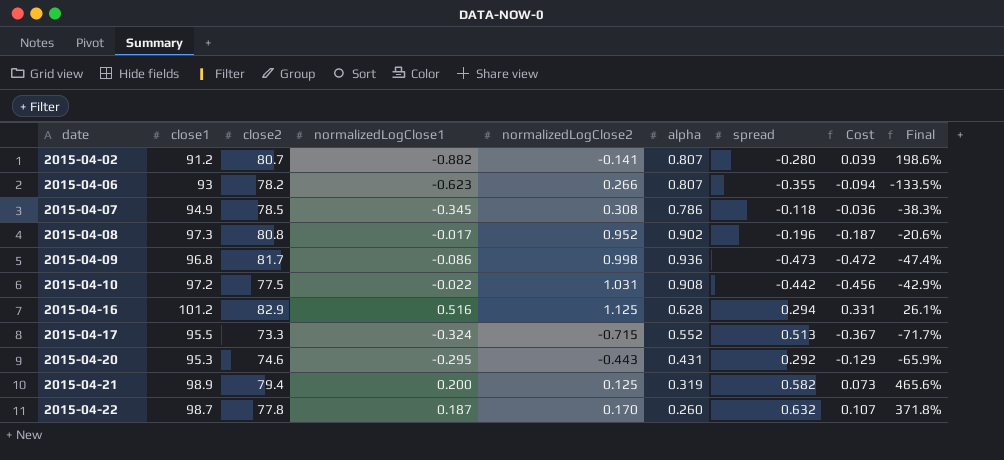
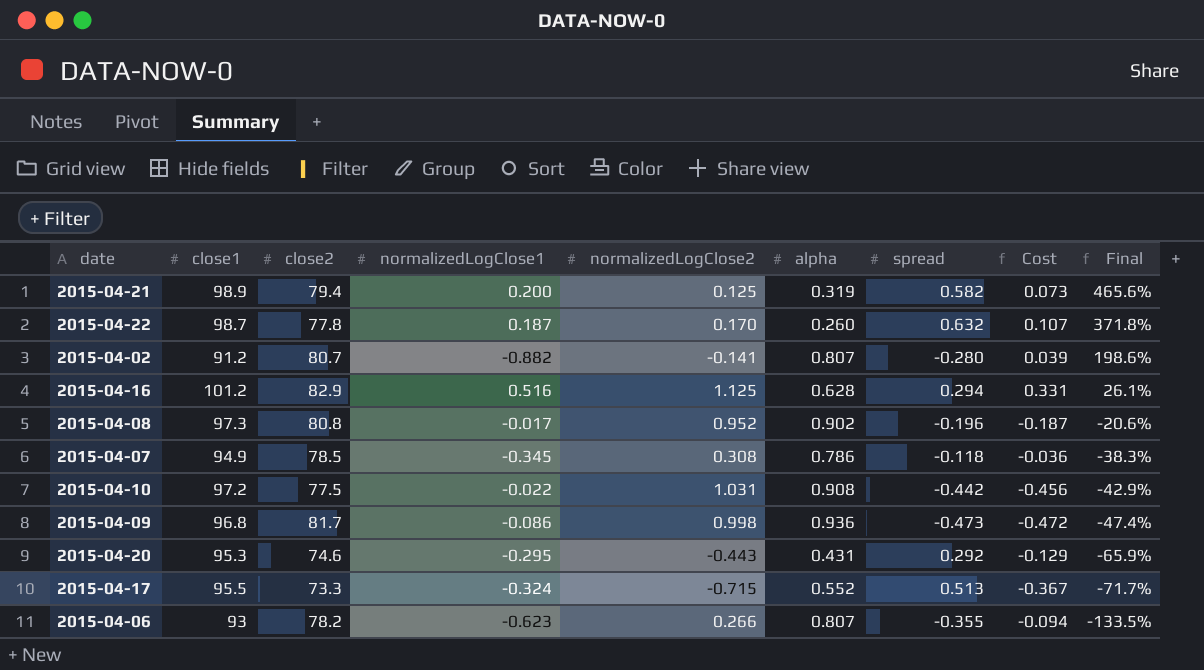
row order: date ascending -> Final descending

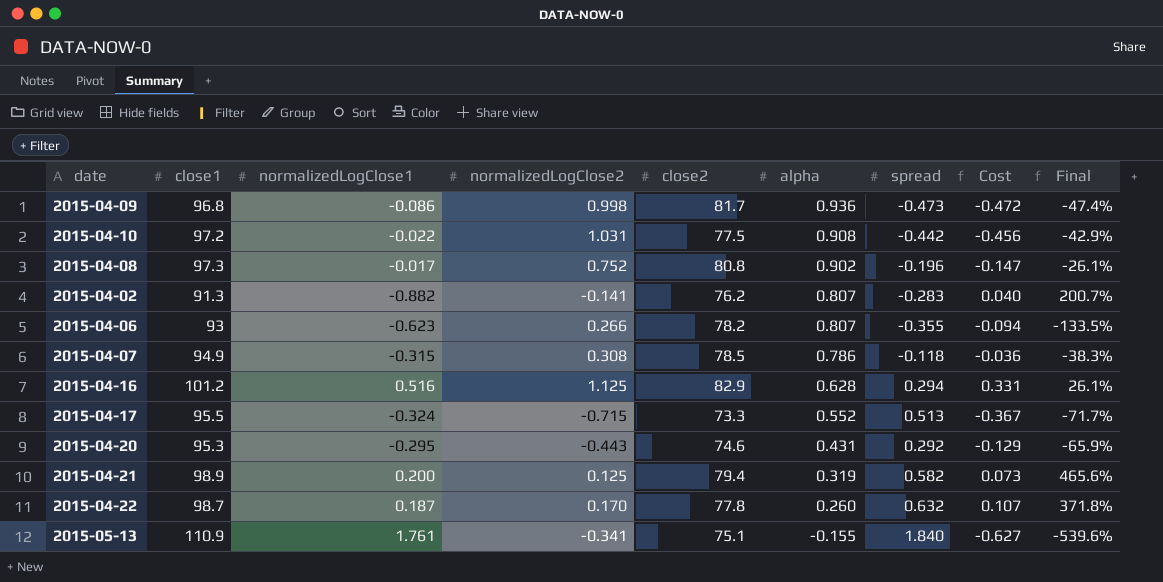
row order: Final descending -> alpha descending
column close2 | position: 3 -> 5
2015-04-08 | normalizedLogClose2: 0.952 -> 0.752
2015-04-08 | Cost: -0.187 -> -0.147
2015-04-08 | Final: -20.6% -> -26.1%
2015-04-02 | close1: 91.2 -> 91.3
2015-04-02 | close2: 80.7 -> 76.2
2015-04-02 | spread: -0.280 -> -0.283
2015-04-02 | Cost: 0.039 -> 0.040
2015-04-02 | Final: 198.6% -> 200.7%
2015-04-07 | normalizedLogClose1: -0.345 -> -0.315
row 2015-05-13: none -> 110.9 | 1.761 | -0.341 | 75.1 | -0.155 | 1.840 | -0.627 | -539.6%

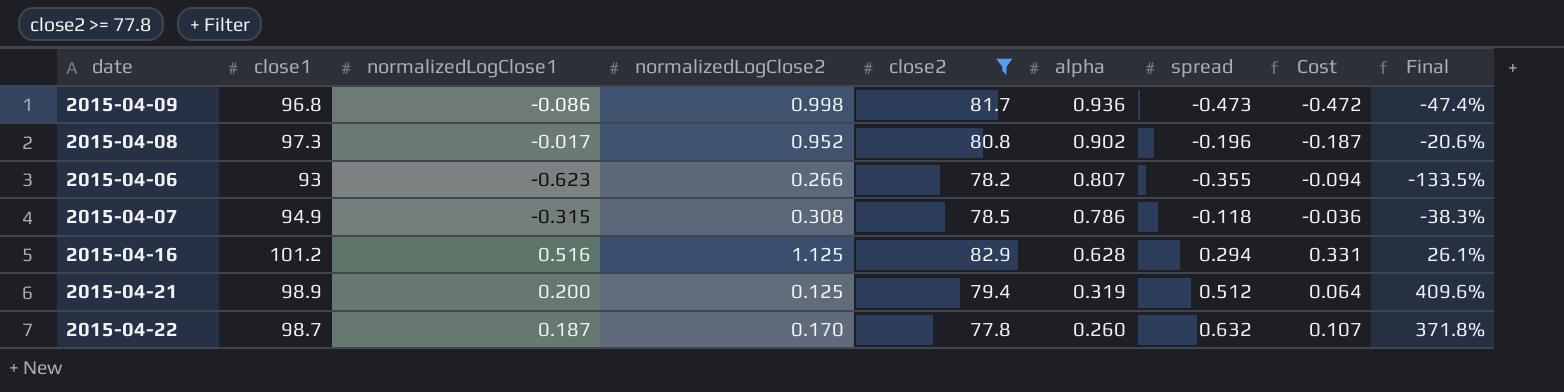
filter: none -> close2 >= 77.8
2015-04-08 | normalizedLogClose2: 0.752 -> 0.952
2015-04-08 | Cost: -0.147 -> -0.187
2015-04-08 | Final: -26.1% -> -20.6%
2015-04-21 | spread: 0.582 -> 0.512
2015-04-21 | Cost: 0.073 -> 0.064
2015-04-21 | Final: 465.6% -> 409.6%

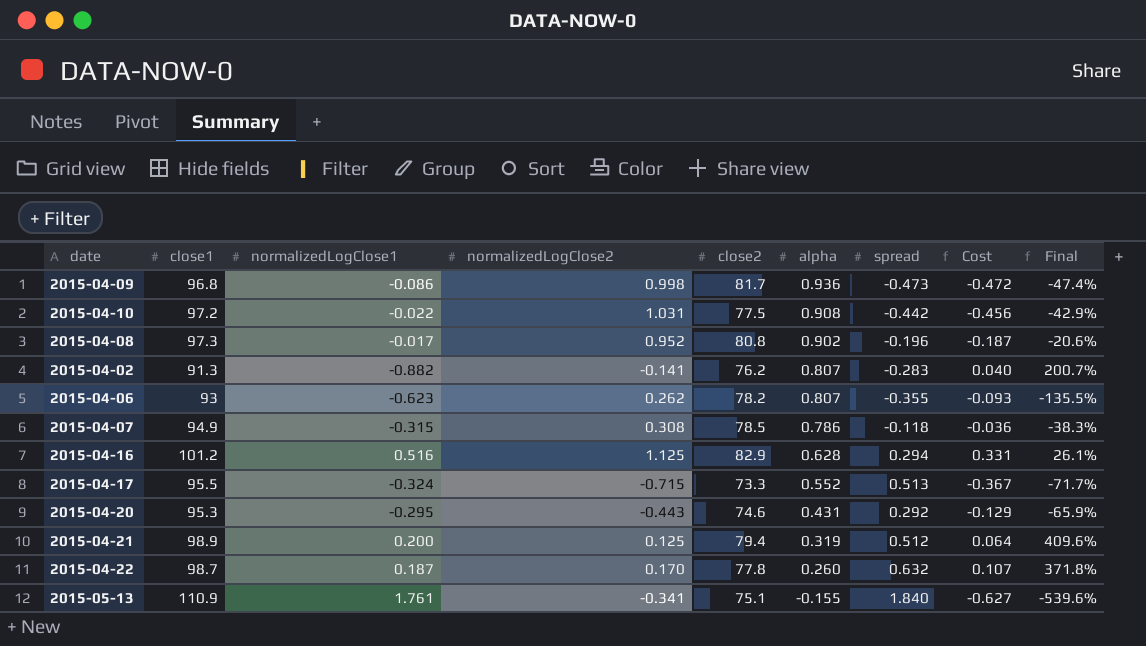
filter: close2 >= 77.8 -> none
2015-04-06 | normalizedLogClose2: 0.266 -> 0.262
2015-04-06 | Cost: -0.094 -> -0.093
2015-04-06 | Final: -133.5% -> -135.5%

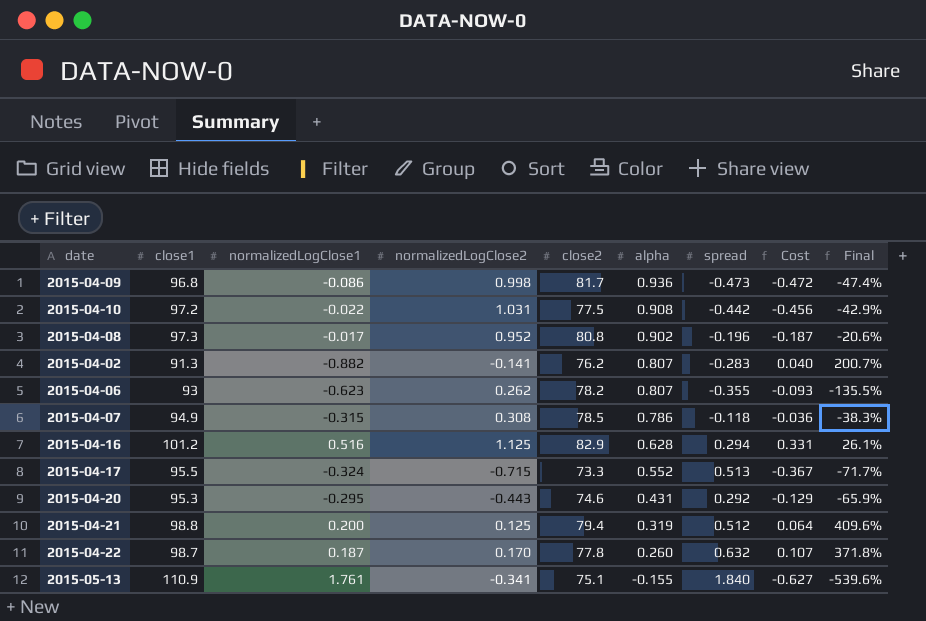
2015-04-21 | close1: 98.9 -> 98.8

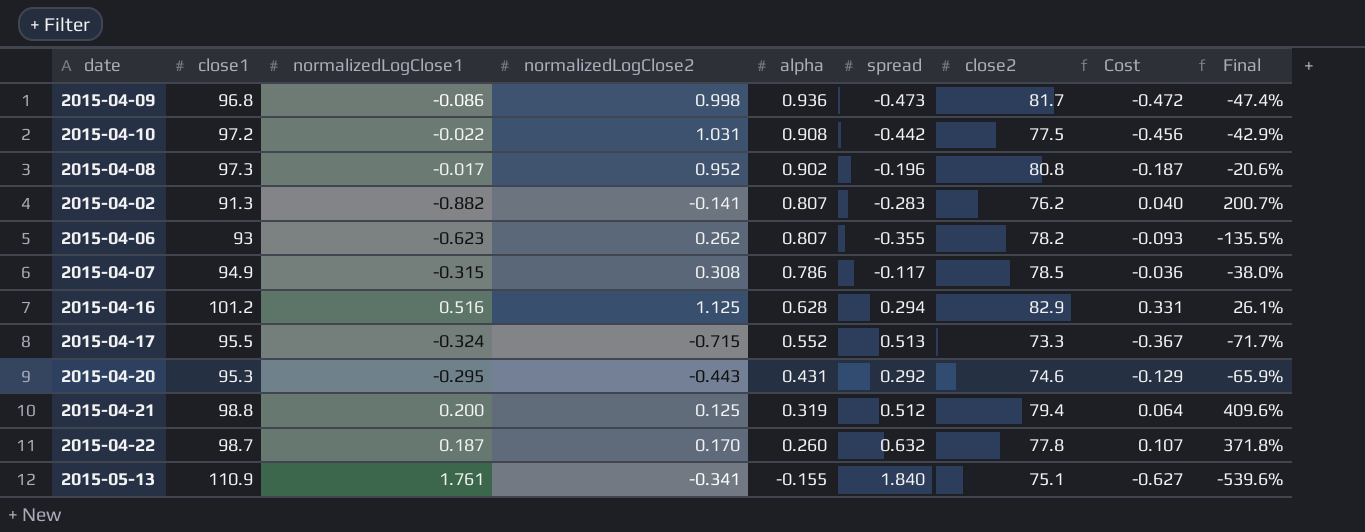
column close2 | position: 5 -> 7
2015-04-07 | spread: -0.118 -> -0.117
2015-04-07 | Final: -38.3% -> -38.0%

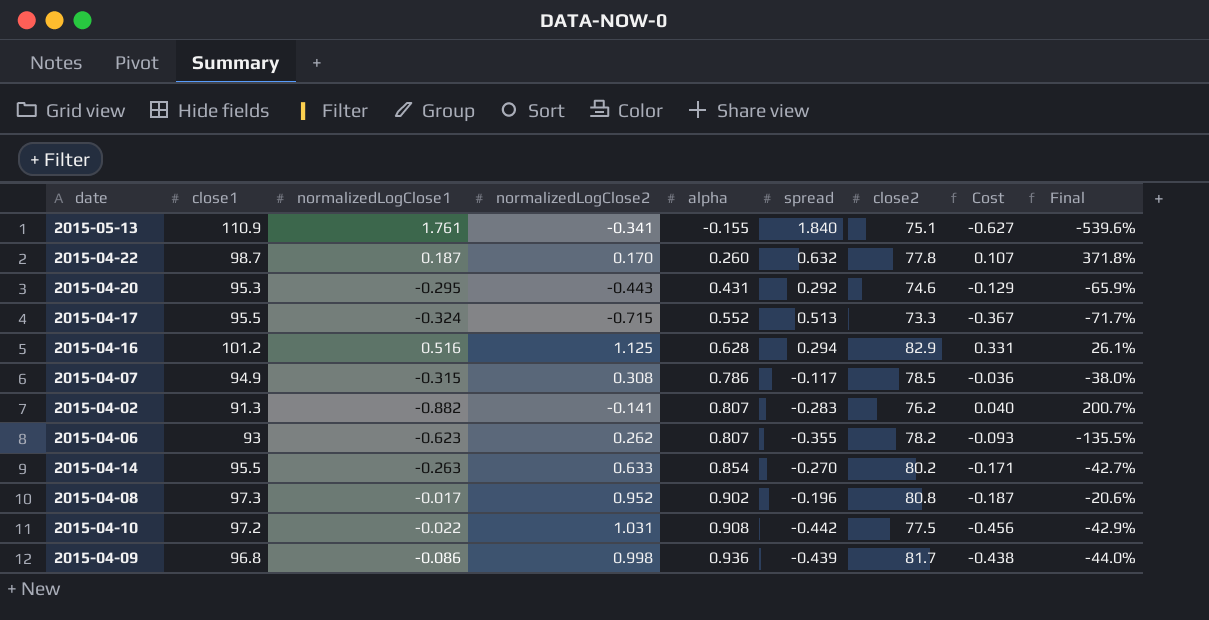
row order: alpha descending -> alpha ascending
row 2015-04-21: 98.8 | 0.200 | 0.125 | 0.319 | 0.512 | 79.4 | 0.064 | 409.6% -> none
row 2015-04-14: none -> 95.5 | -0.263 | 0.633 | 0.854 | -0.270 | 80.2 | -0.171 | -42.7%
2015-04-09 | spread: -0.473 -> -0.439
2015-04-09 | Cost: -0.472 -> -0.438
2015-04-09 | Final: -47.4% -> -44.0%

